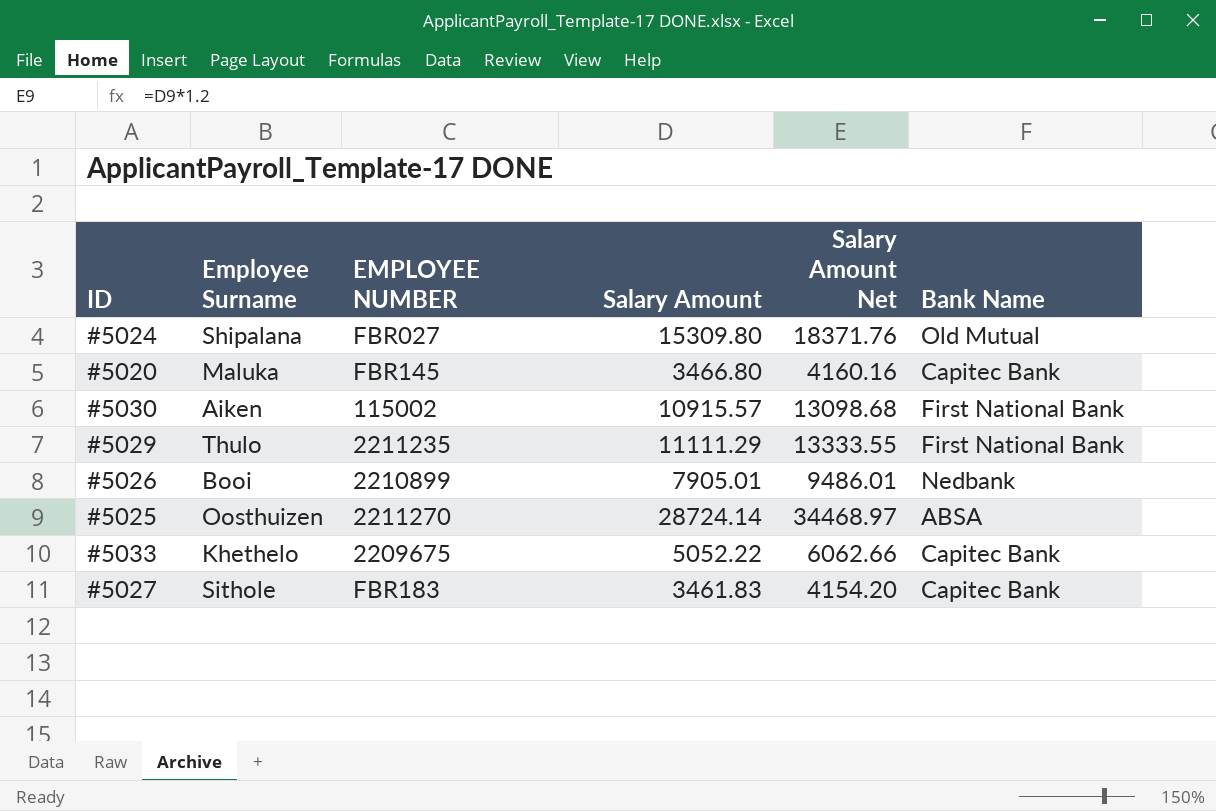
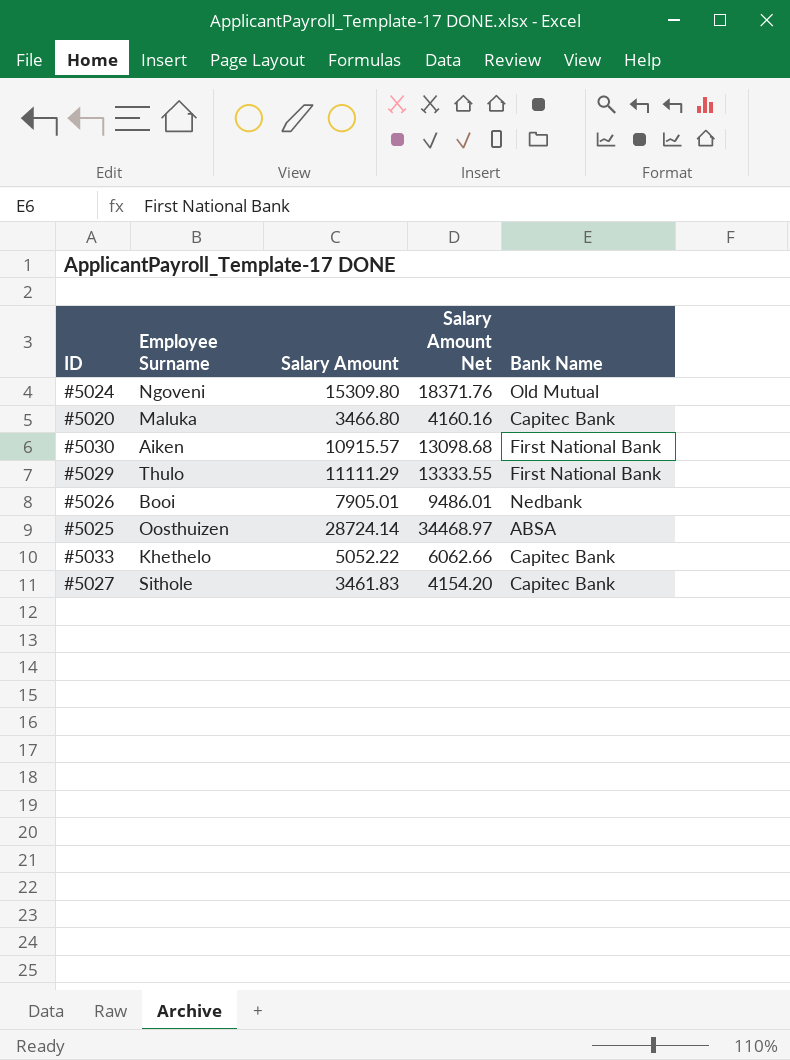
column EMPLOYEE NUMBER | position: 3 -> none
#5024 | Employee Surname: Shipalana -> Ngoveni

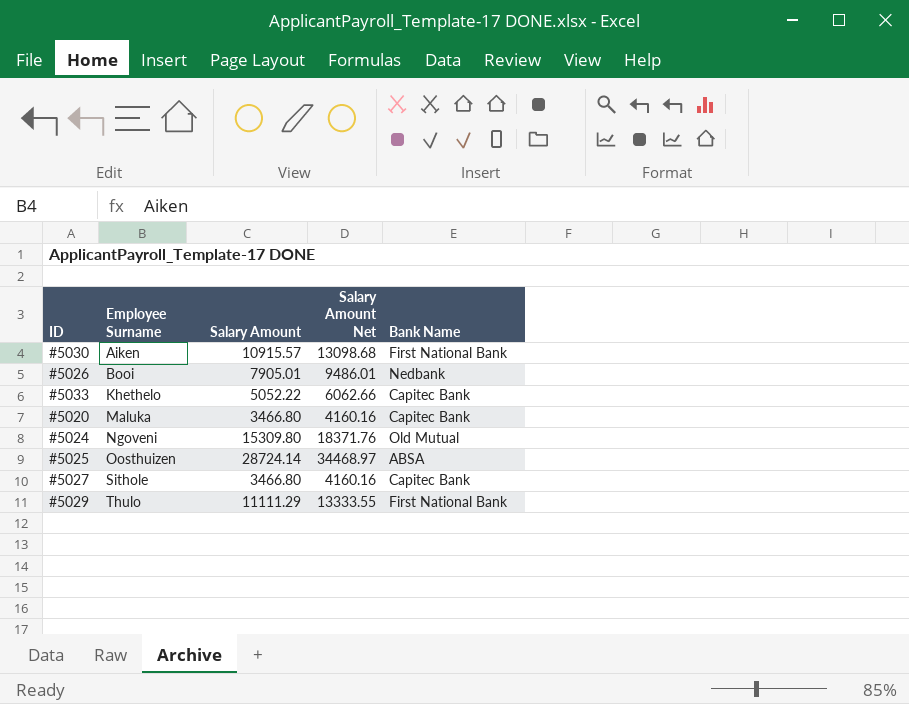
row order: none -> Employee Surname ascending
#5027 | Salary Amount: 3461.83 -> 3466.80
#5027 | Salary Amount Net: 4154.20 -> 4160.16

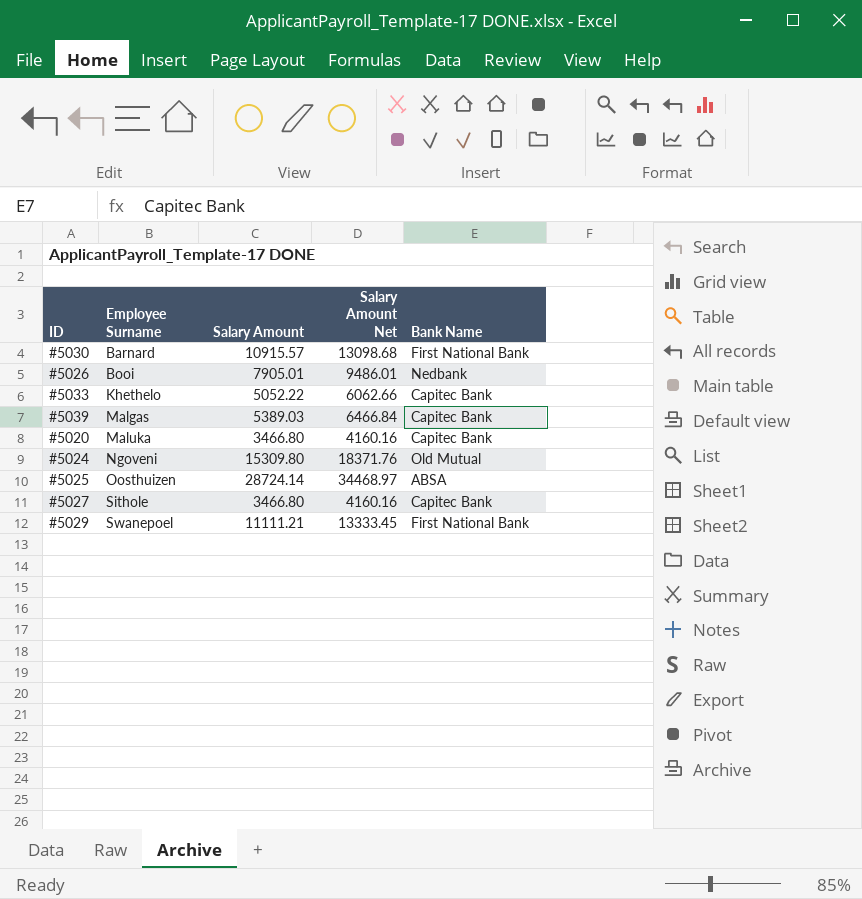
#5030 | Employee Surname: Aiken -> Barnard
row #5039: none -> Malgas | 5389.03 | 6466.84 | Capitec Bank
#5029 | Employee Surname: Thulo -> Swanepoel
#5029 | Salary Amount: 11111.29 -> 11111.21
#5029 | Salary Amount Net: 13333.55 -> 13333.45

